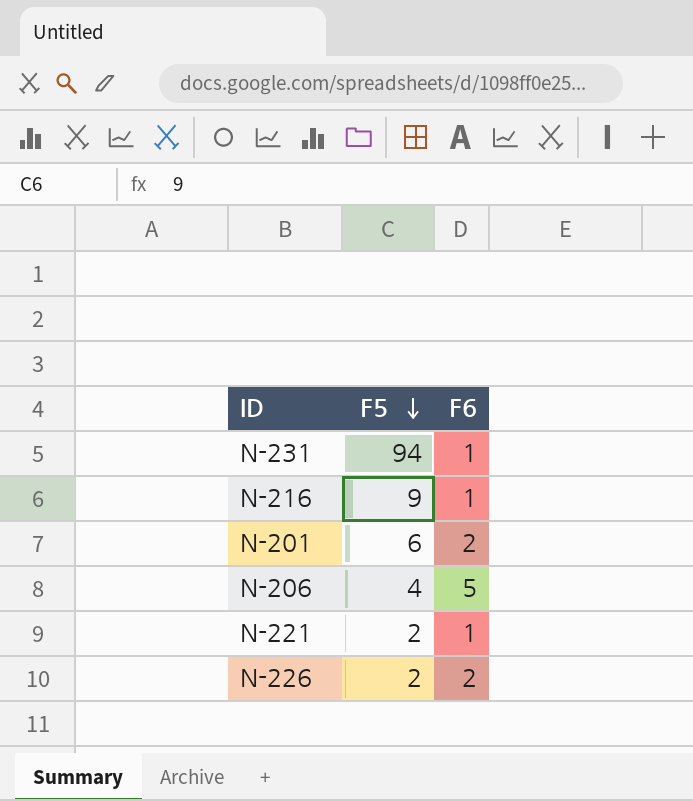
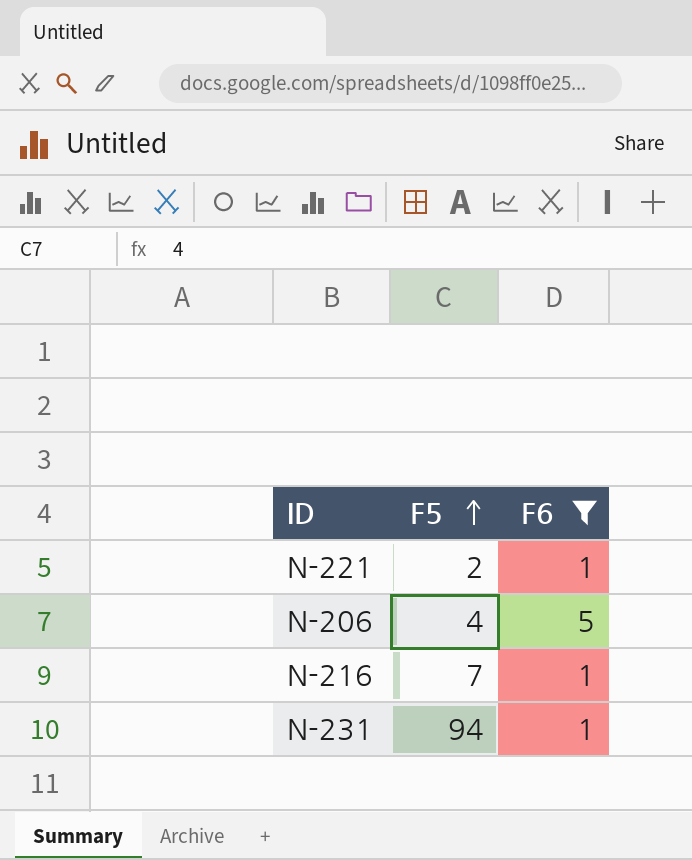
filter: none -> F6 != 2
row order: F5 descending -> F5 ascending
N-216 | F5: 9 -> 7

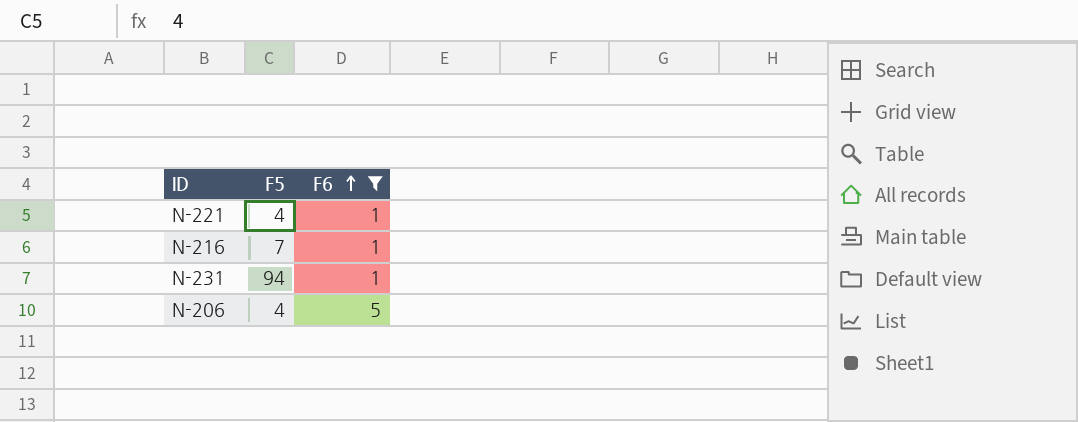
row order: F5 ascending -> F6 ascending
N-221 | F5: 2 -> 4

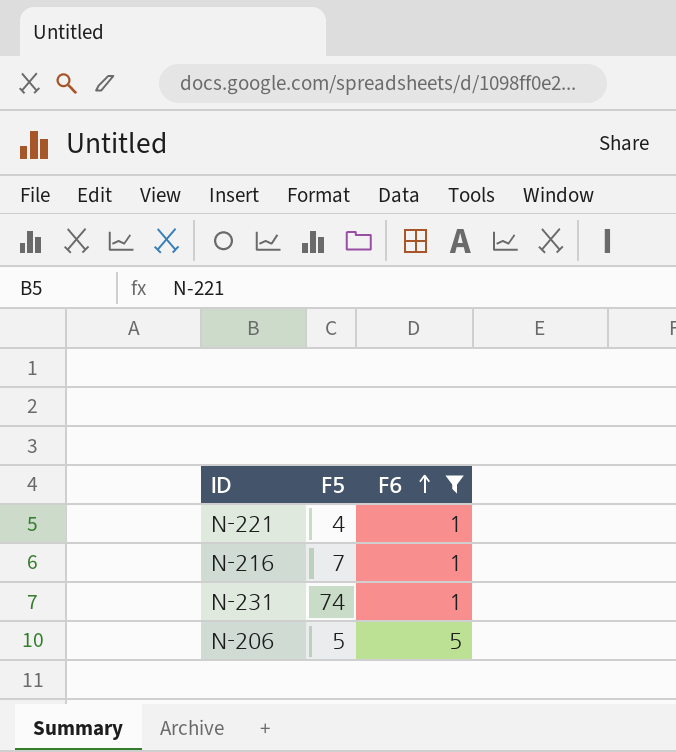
N-231 | F5: 94 -> 74
N-206 | F5: 4 -> 5

